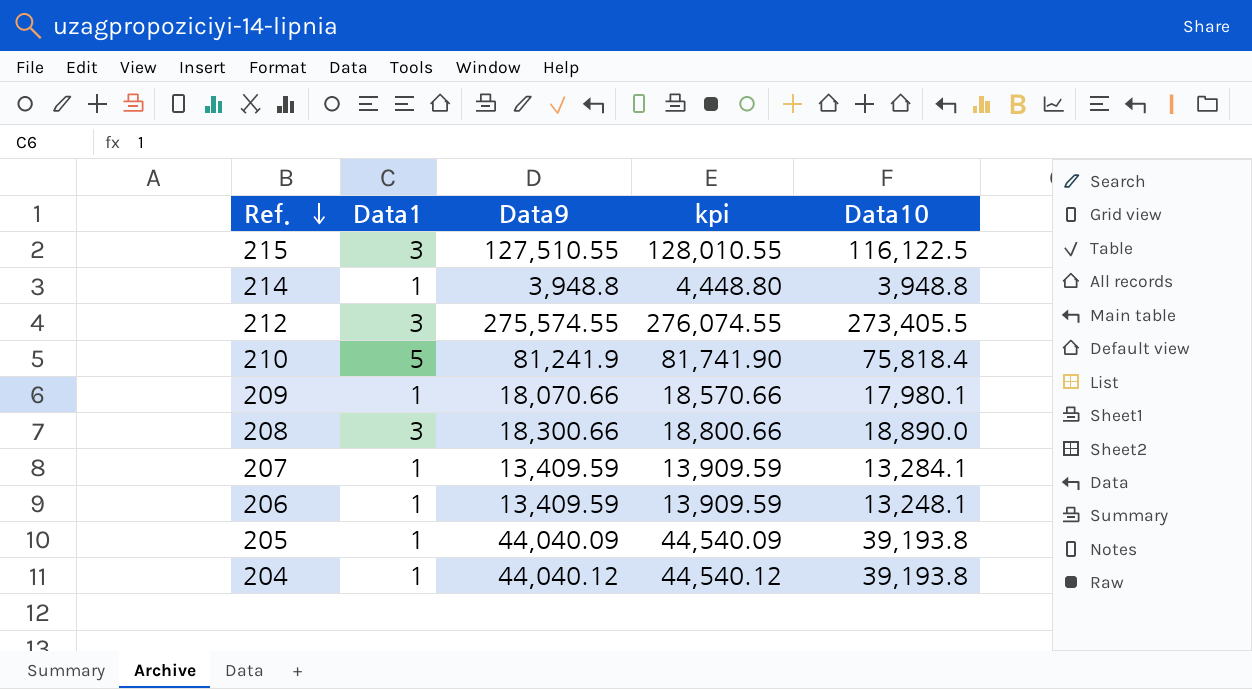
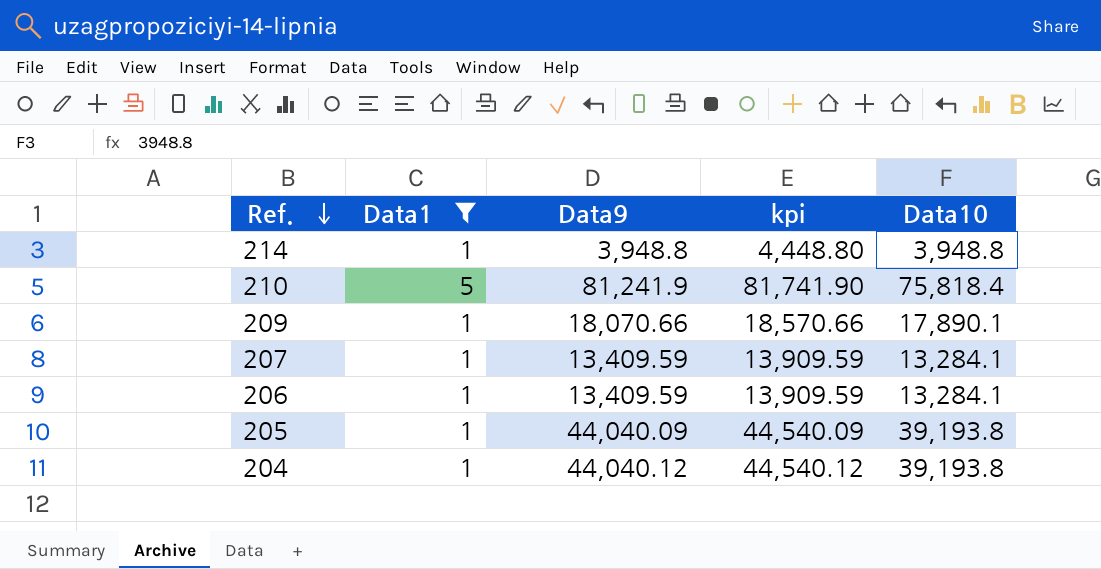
filter: none -> Data1 != 3
209 | Data10: 17,980.1 -> 17,890.1
206 | Data10: 13,248.1 -> 13,284.1

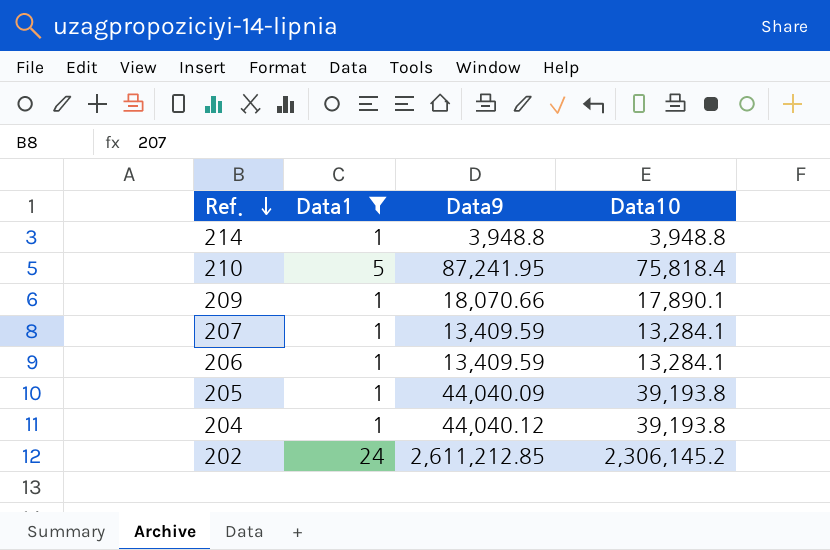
column kpi | formula: [Data9] + 500 -> none
210 | Data9: 81,241.9 -> 87,241.95
row 202: none -> 24 | 2,611,212.85 | 2,306,145.2

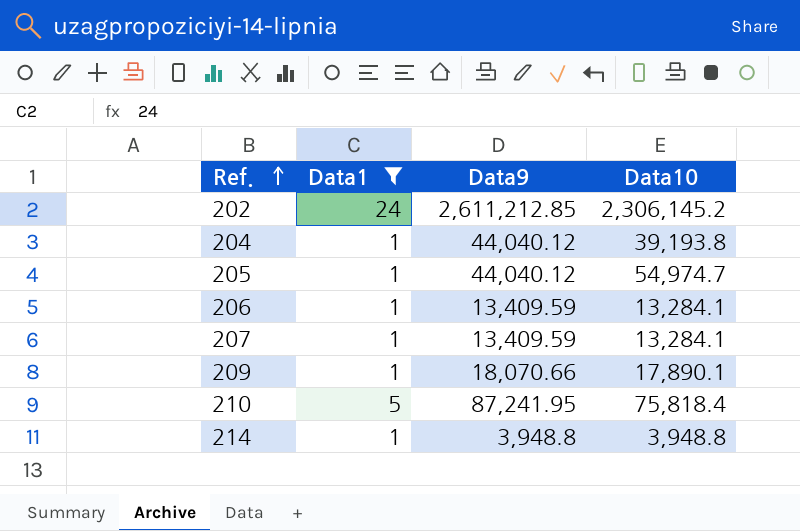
row order: Ref. descending -> Ref. ascending
205 | Data9: 44,040.09 -> 44,040.12
205 | Data10: 39,193.8 -> 54,974.7

